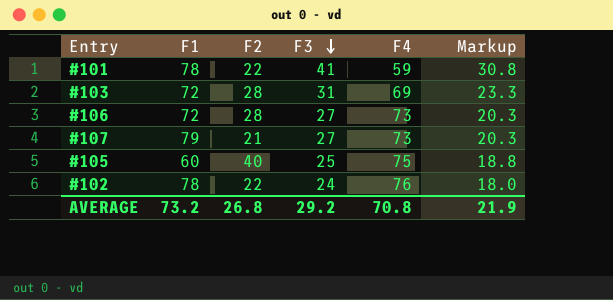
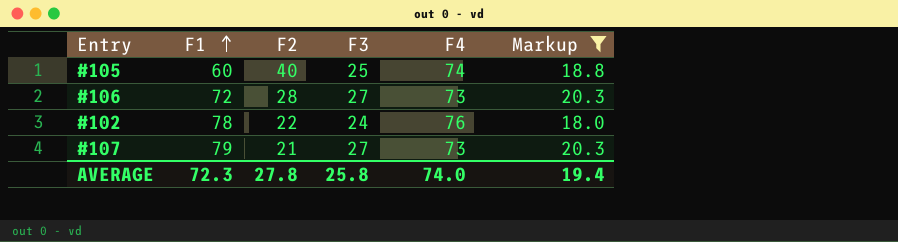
filter: none -> Markup <= 20.3
row order: F3 descending -> F1 ascending
#105 | F4: 75 -> 74
AVERAGE | F1: 73.2 -> 72.3
AVERAGE | F2: 26.8 -> 27.8
AVERAGE | F3: 29.2 -> 25.8
AVERAGE | F4: 70.8 -> 74.0
AVERAGE | Markup: 21.9 -> 19.4

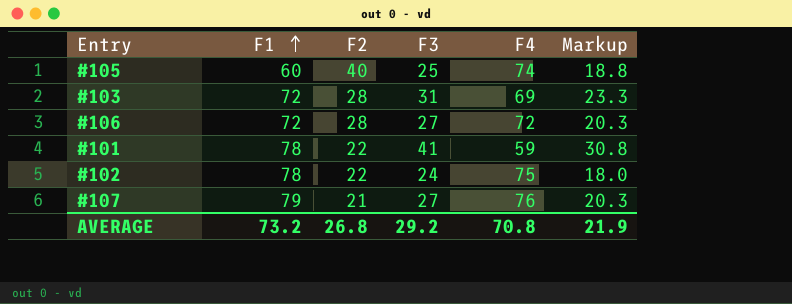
filter: Markup <= 20.3 -> none
#106 | F4: 73 -> 72
#102 | F4: 76 -> 75
#107 | F4: 73 -> 76
AVERAGE | F1: 72.3 -> 73.2
AVERAGE | F2: 27.8 -> 26.8
AVERAGE | F3: 25.8 -> 29.2
AVERAGE | F4: 74.0 -> 70.8
AVERAGE | Markup: 19.4 -> 21.9

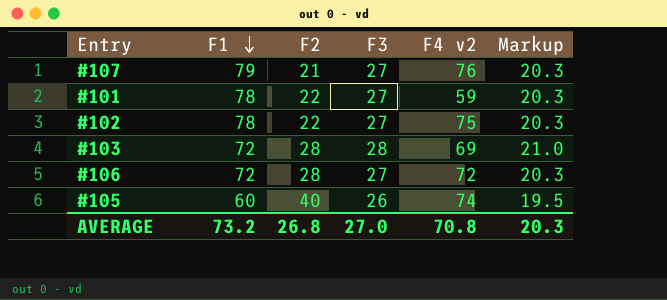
row order: F1 ascending -> F1 descending
column name: F4 -> F4 v2
#101 | F3: 41 -> 27
#101 | Markup: 30.8 -> 20.3
#102 | F3: 24 -> 27
#102 | Markup: 18.0 -> 20.3
#103 | F3: 31 -> 28
#103 | Markup: 23.3 -> 21.0
#105 | F3: 25 -> 26
#105 | Markup: 18.8 -> 19.5
AVERAGE | F3: 29.2 -> 27.0
AVERAGE | Markup: 21.9 -> 20.3

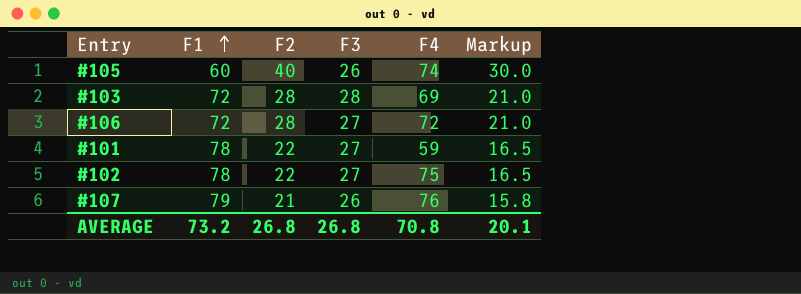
row order: F1 descending -> F1 ascending
column name: F4 v2 -> F4
column Markup | formula: [F3] * 0.75 -> [F2] * 0.75
#107 | F3: 27 -> 26
AVERAGE | F3: 27.0 -> 26.8
AVERAGE | Markup: 20.3 -> 20.1

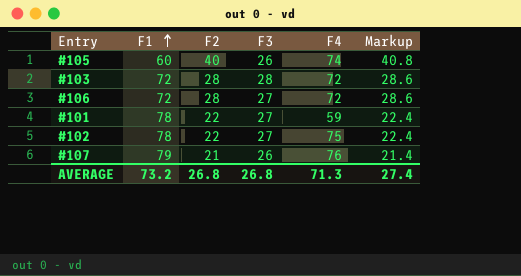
column Markup | formula: [F2] * 0.75 -> [F2] * 1.02
#103 | F4: 69 -> 72
AVERAGE | F4: 70.8 -> 71.3
AVERAGE | Markup: 20.1 -> 27.4

